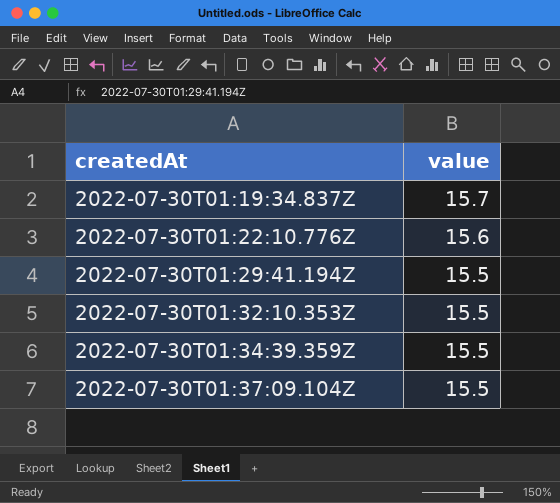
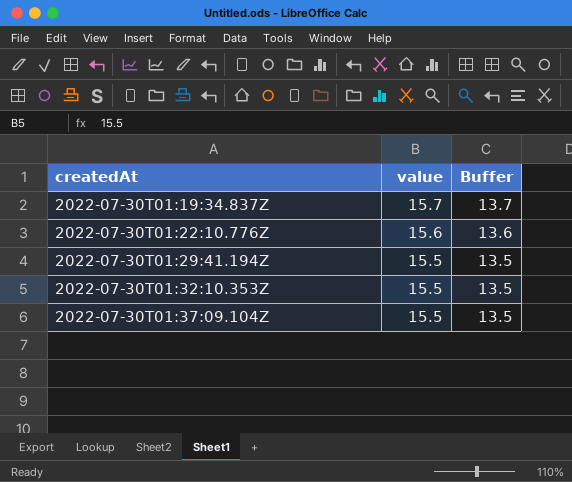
column Buffer | formula: none -> [value] - 2
row 2022-07-30T01:34:39.359Z: 15.5 -> none

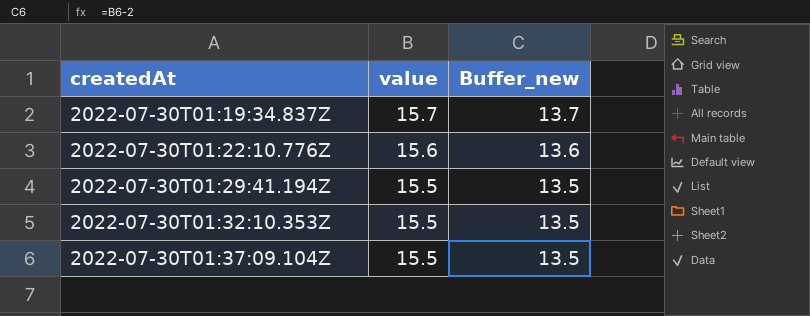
column name: Buffer -> Buffer_new

